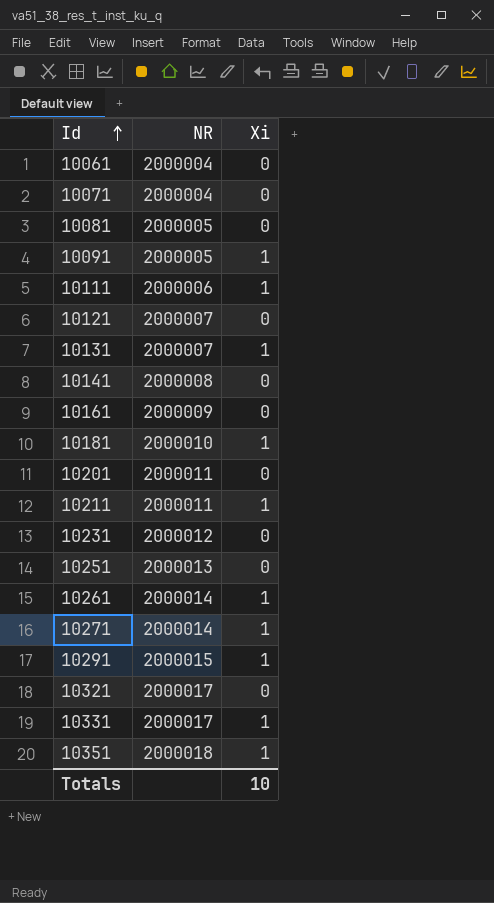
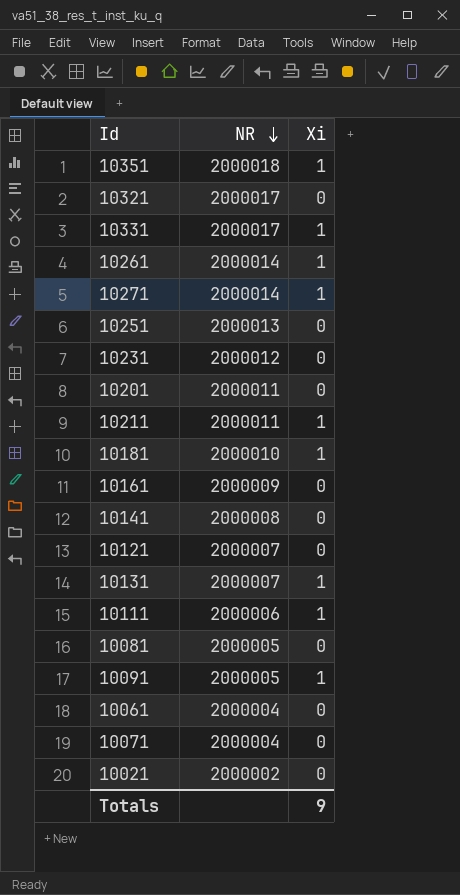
row order: Id ascending -> NR descending
row 10291: 2000015 | 1 -> none
row 10021: none -> 2000002 | 0
Totals | Xi: 10 -> 9

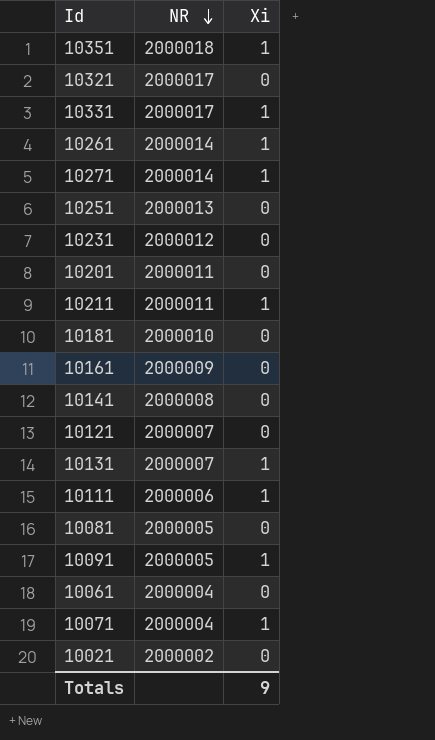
10181 | Xi: 1 -> 0
10071 | Xi: 0 -> 1

